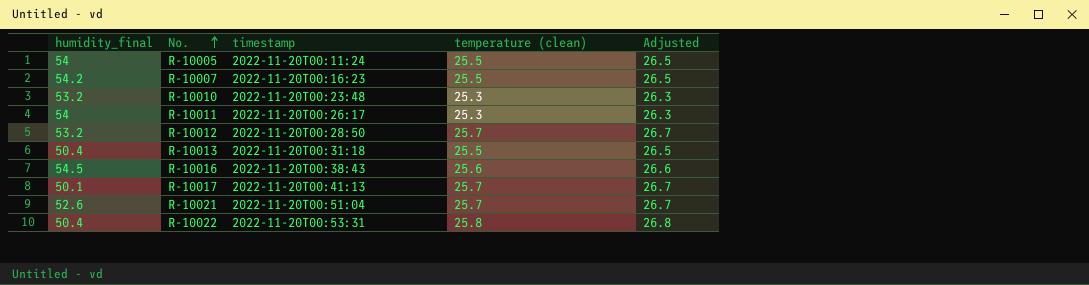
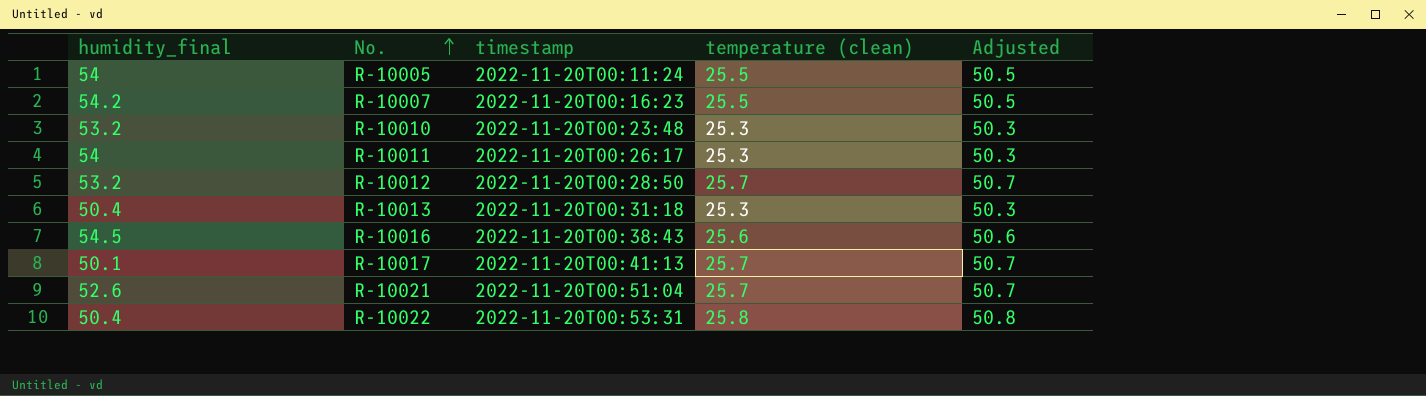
column Adjusted | formula: [temperature (clean)] + 1 -> [temperature (clean)] + 25
R-10013 | temperature (clean): 25.5 -> 25.3

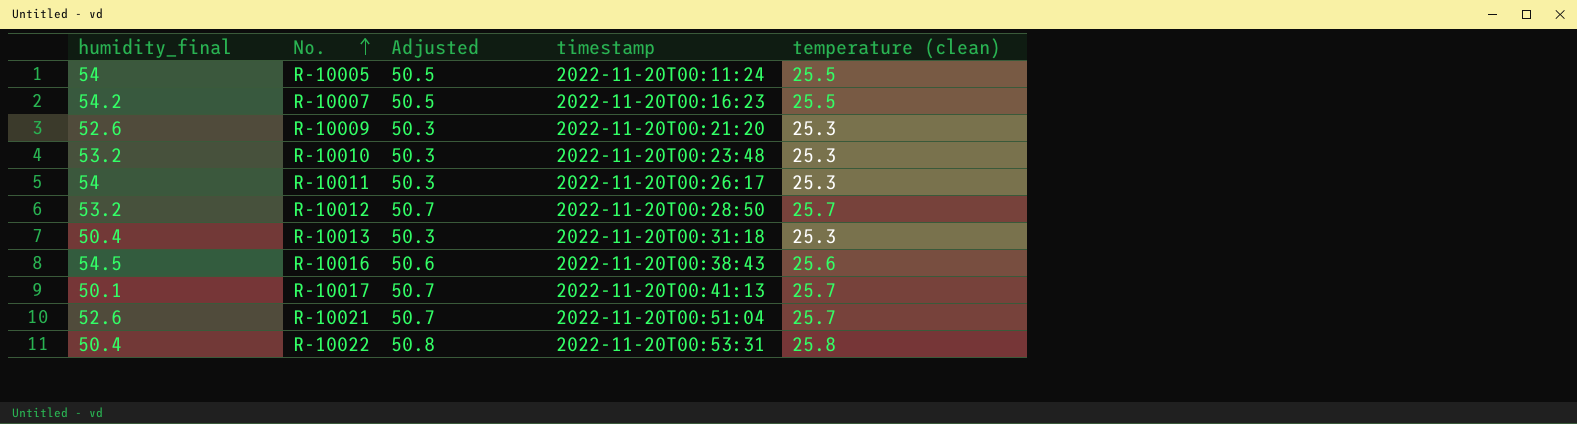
column Adjusted | position: 5 -> 3
row R-10009: none -> 52.6 | 50.3 | 2022-11-20T00:21:20 | 25.3

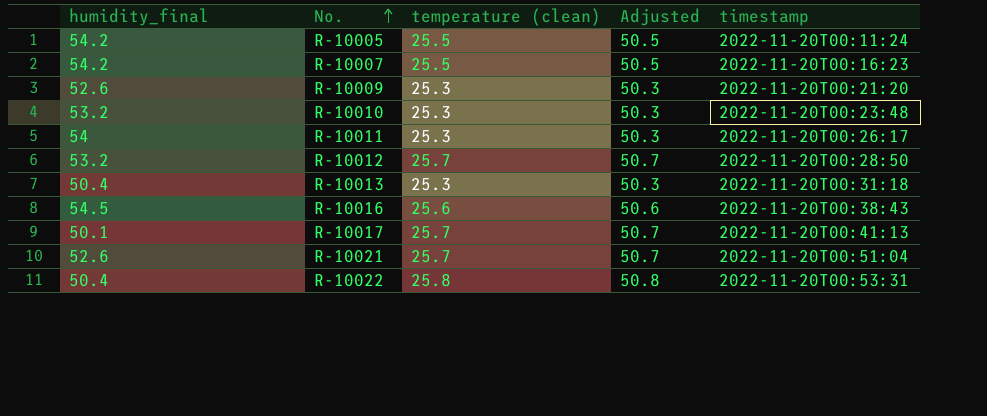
column temperature (clean) | position: 5 -> 3
R-10005 | humidity_final: 54 -> 54.2

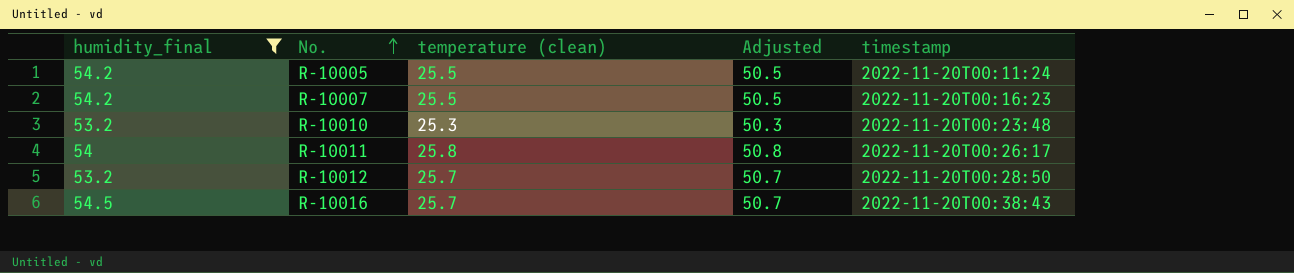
filter: none -> humidity_final >= 53.2
R-10011 | temperature (clean): 25.3 -> 25.8
R-10011 | Adjusted: 50.3 -> 50.8
R-10016 | temperature (clean): 25.6 -> 25.7
R-10016 | Adjusted: 50.6 -> 50.7

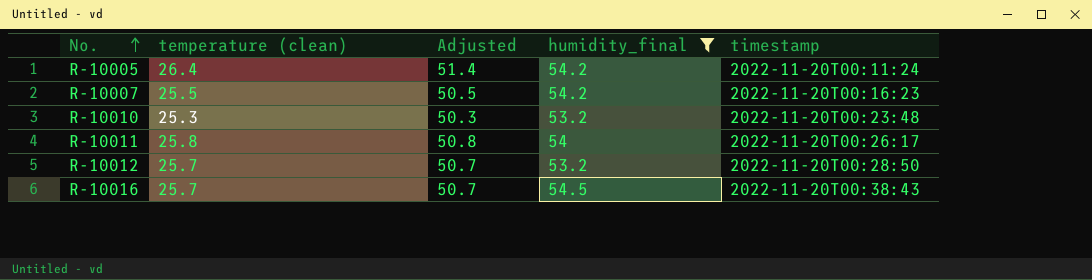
column humidity_final | position: 1 -> 4
R-10005 | temperature (clean): 25.5 -> 26.4
R-10005 | Adjusted: 50.5 -> 51.4

